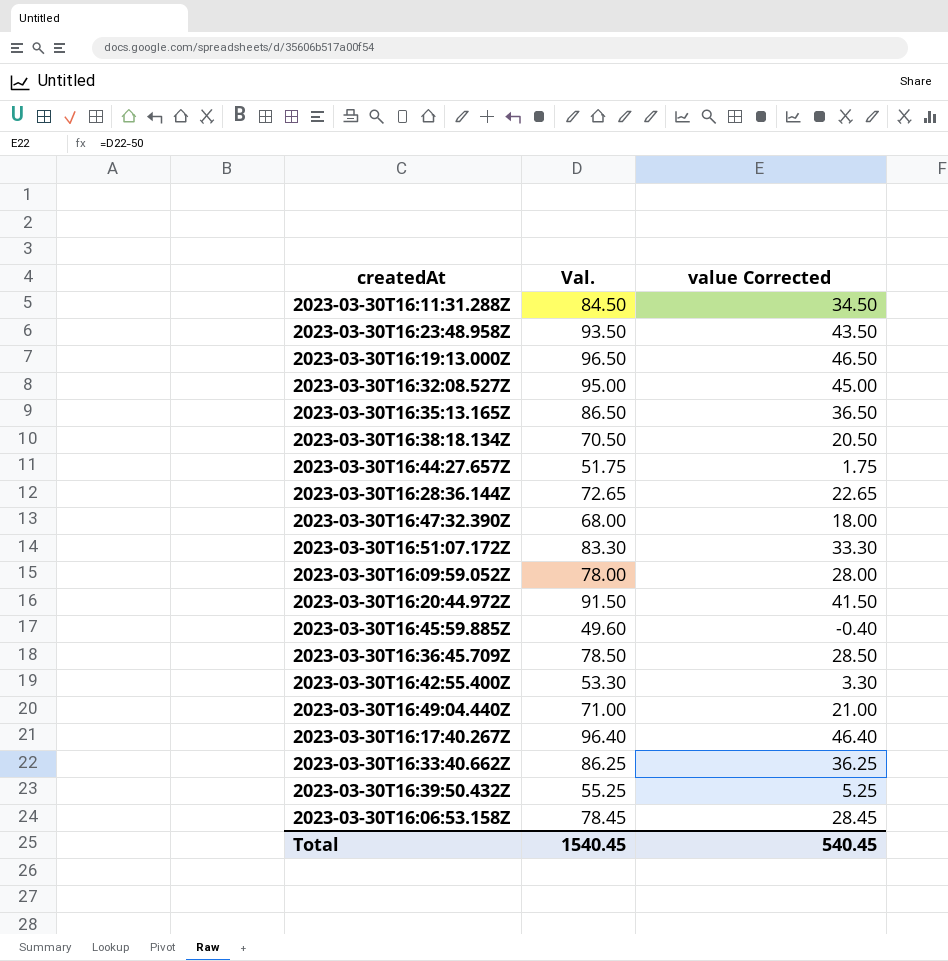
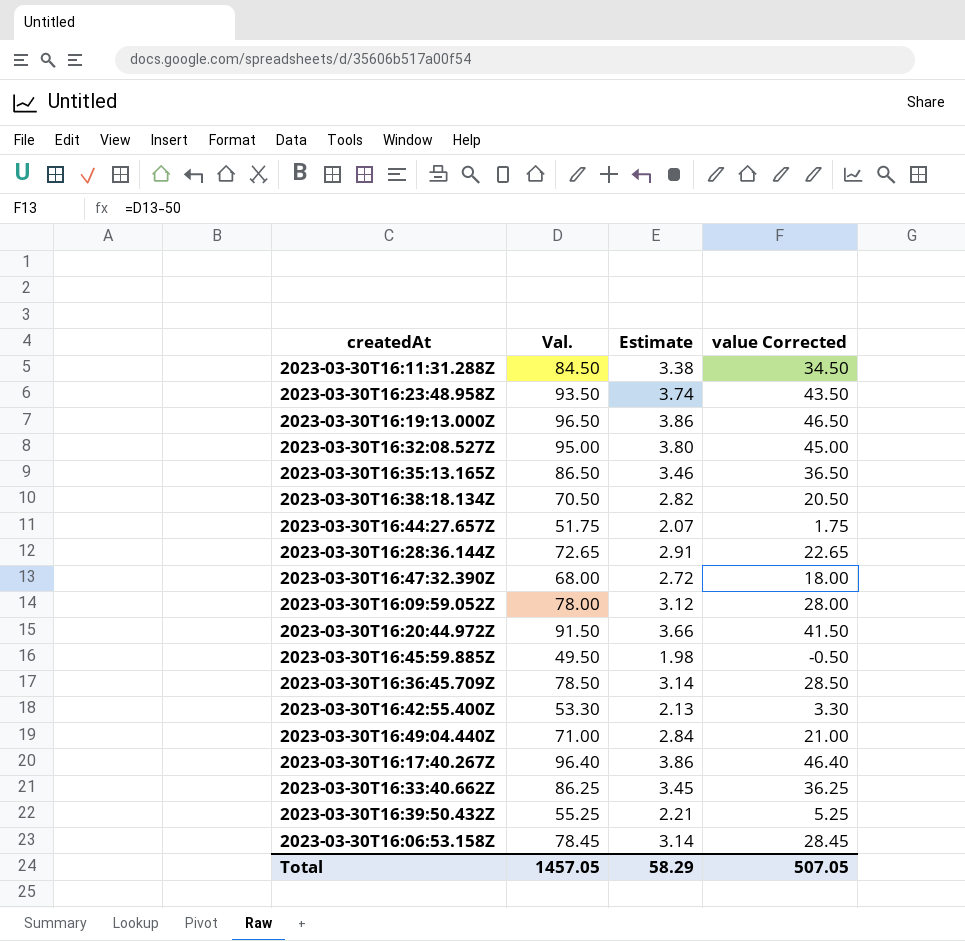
column Estimate | formula: none -> [Val.] * 0.04
row 2023-03-30T16:51:07.172Z: 83.30 | 33.30 -> none
2023-03-30T16:45:59.885Z | Val.: 49.60 -> 49.50
2023-03-30T16:45:59.885Z | value Corrected: -0.40 -> -0.50
Total | Val.: 1540.45 -> 1457.05
Total | value Corrected: 540.45 -> 507.05

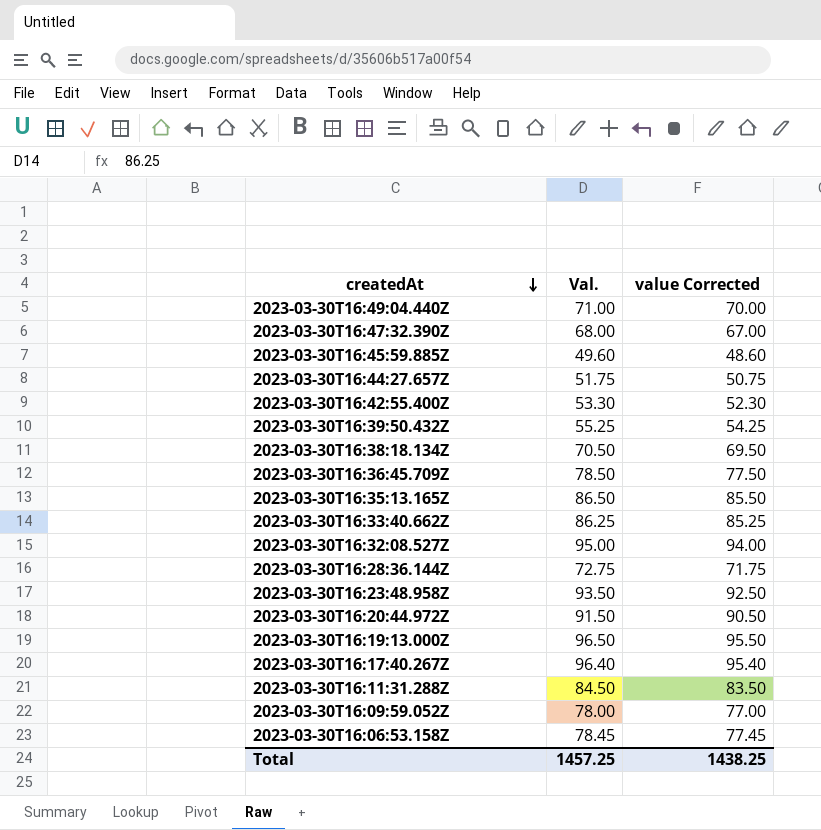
row order: none -> createdAt descending
column Estimate | formula: [Val.] * 0.04 -> none
column value Corrected | formula: [Val.] - 50 -> [Val.] - 1
2023-03-30T16:45:59.885Z | Val.: 49.50 -> 49.60
2023-03-30T16:28:36.144Z | Val.: 72.65 -> 72.75
Total | Val.: 1457.05 -> 1457.25
Total | value Corrected: 507.05 -> 1438.25

